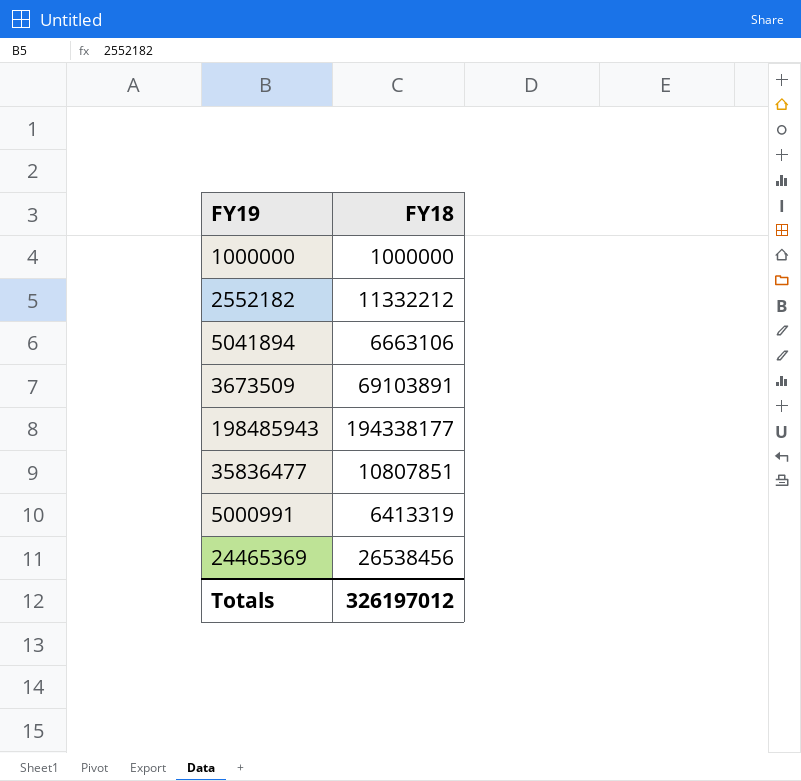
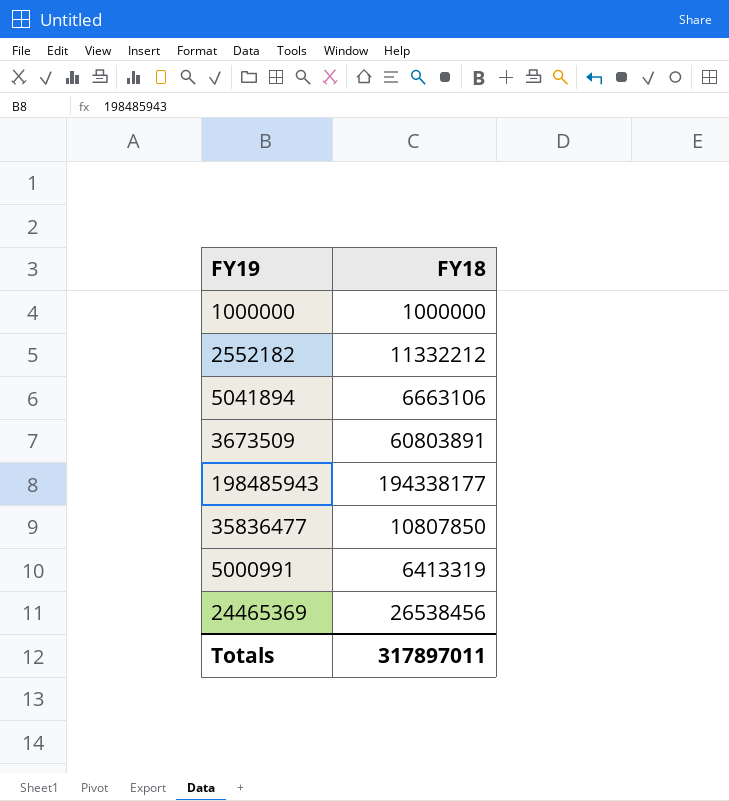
3673509 | FY18: 69103891 -> 60803891
35836477 | FY18: 10807851 -> 10807850
Totals | FY18: 326197012 -> 317897011

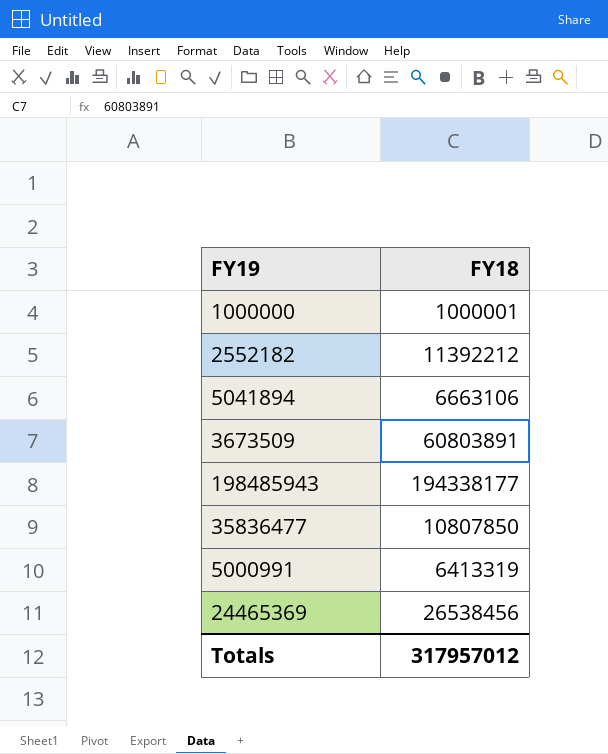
1000000 | FY18: 1000000 -> 1000001
2552182 | FY18: 11332212 -> 11392212
Totals | FY18: 317897011 -> 317957012

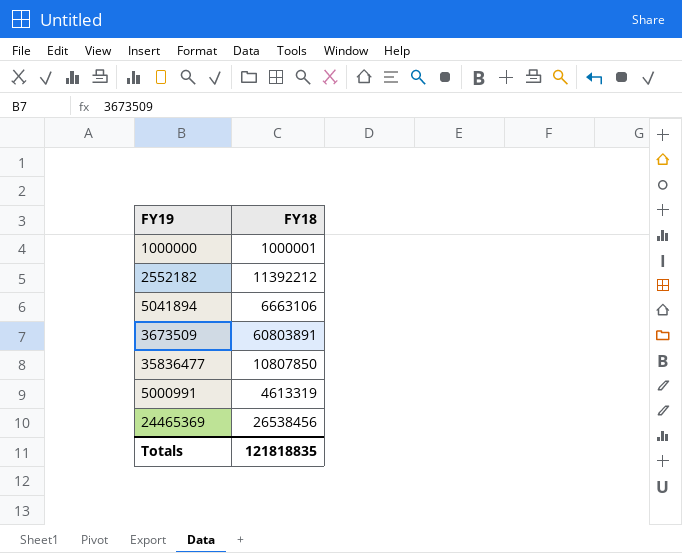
row 198485943: 194338177 -> none
5000991 | FY18: 6413319 -> 4613319
Totals | FY18: 317957012 -> 121818835

